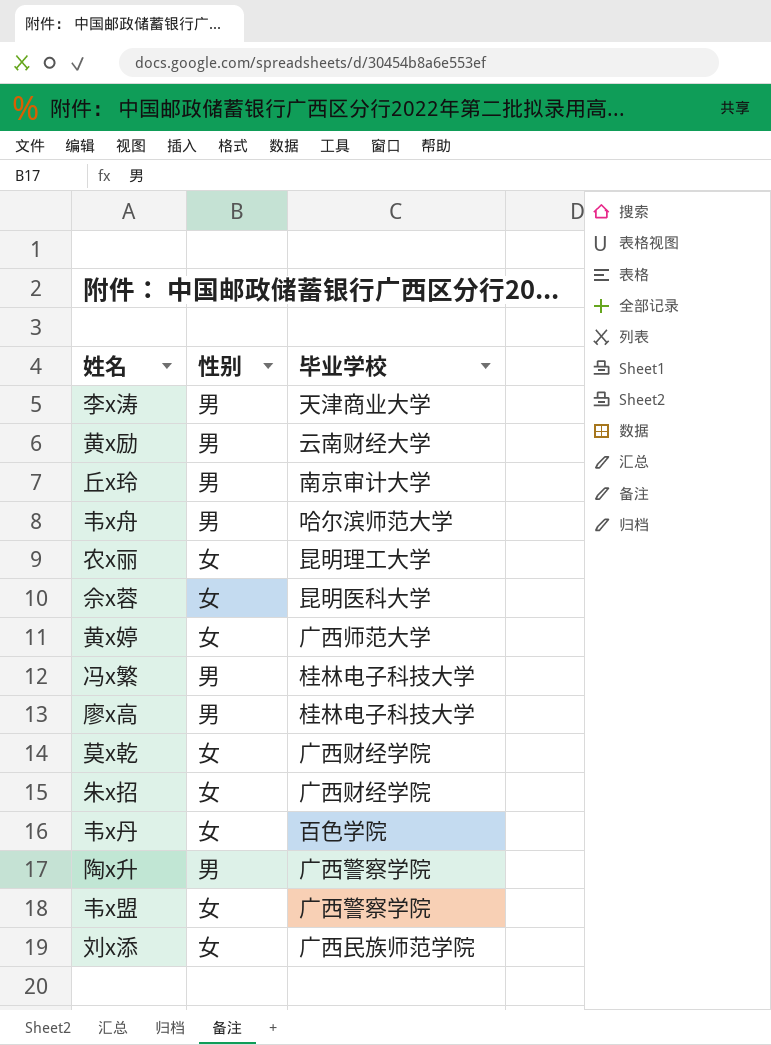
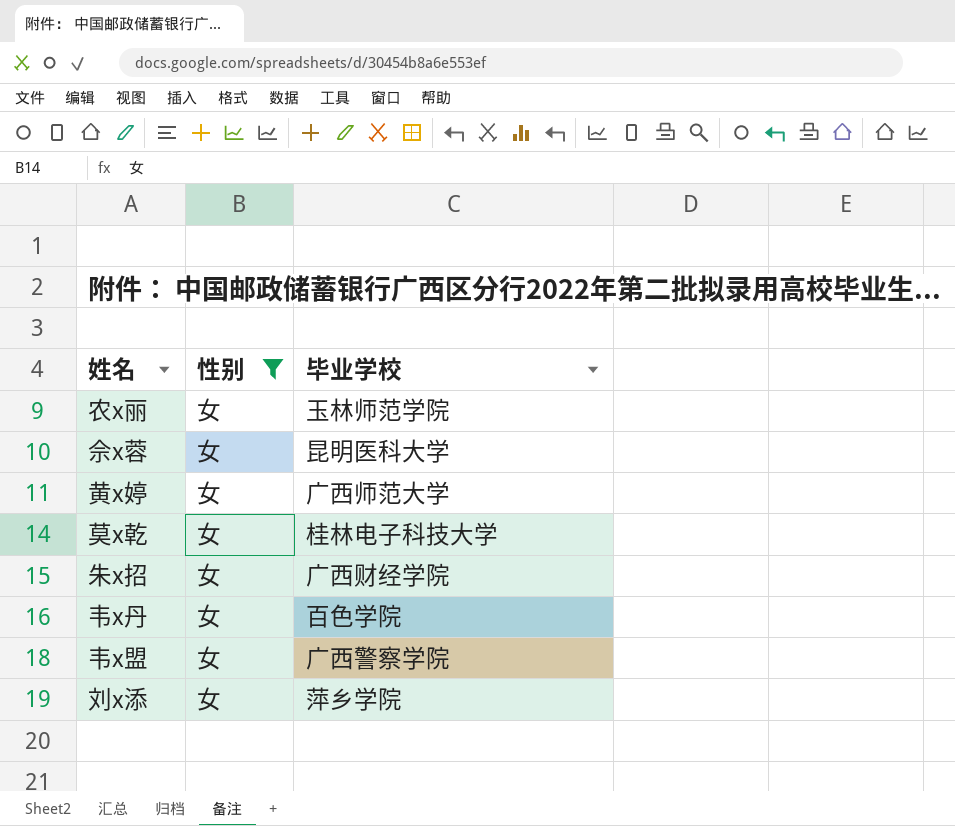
filter: none -> 性别 = 女
农x丽 | 毕业学校: 昆明理工大学 -> 玉林师范学院
莫x乾 | 毕业学校: 广西财经学院 -> 桂林电子科技大学
刘x添 | 毕业学校: 广西民族师范学院 -> 萍乡学院

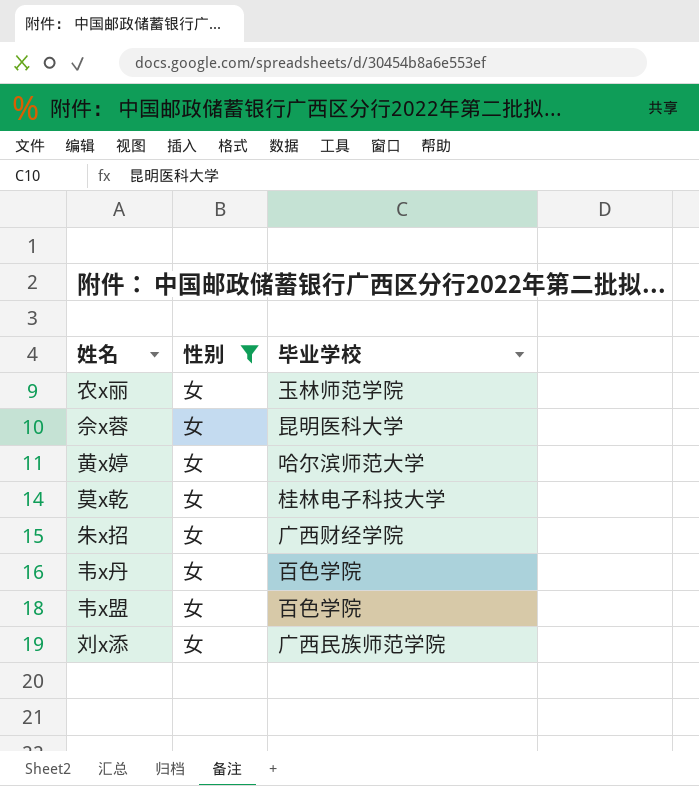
黄x婷 | 毕业学校: 广西师范大学 -> 哈尔滨师范大学
韦x盟 | 毕业学校: 广西警察学院 -> 百色学院
刘x添 | 毕业学校: 萍乡学院 -> 广西民族师范学院

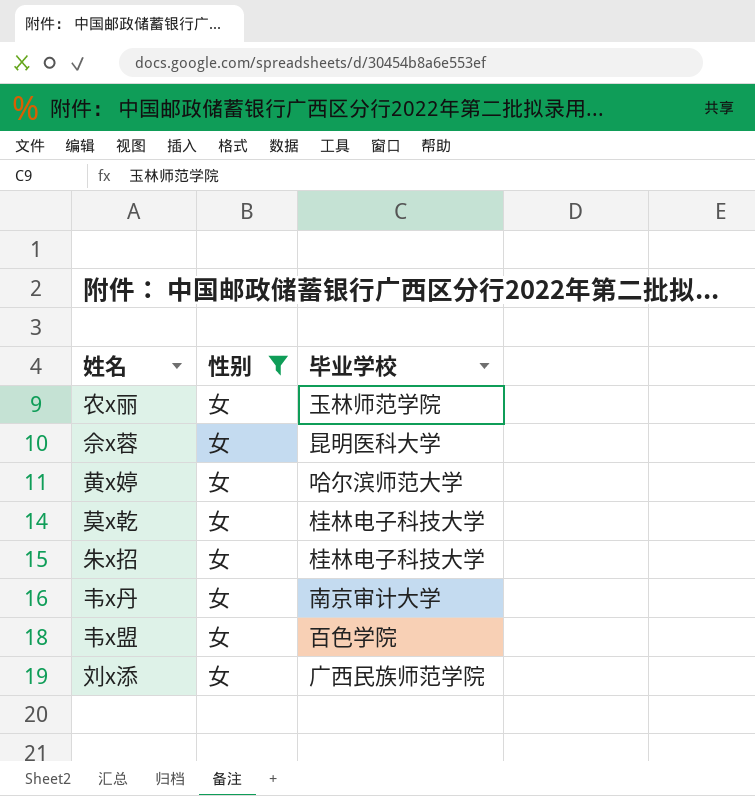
朱x招 | 毕业学校: 广西财经学院 -> 桂林电子科技大学
韦x丹 | 毕业学校: 百色学院 -> 南京审计大学

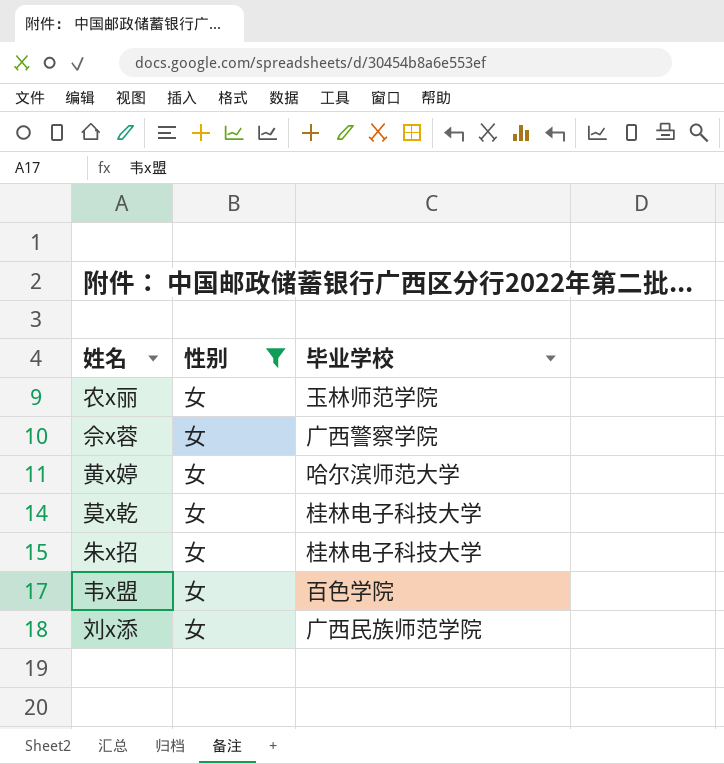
row 韦x丹: 女 | 南京审计大学 -> none
佘x蓉 | 毕业学校: 昆明医科大学 -> 广西警察学院

